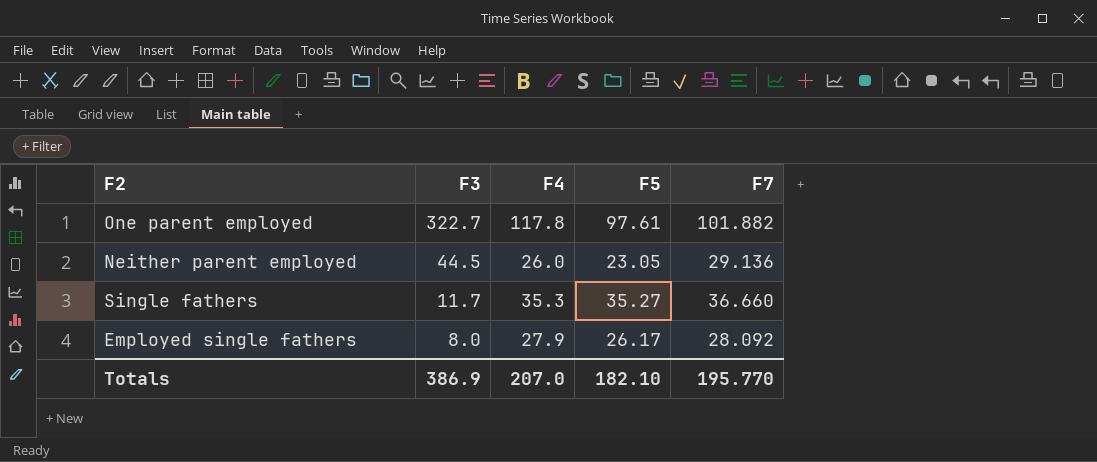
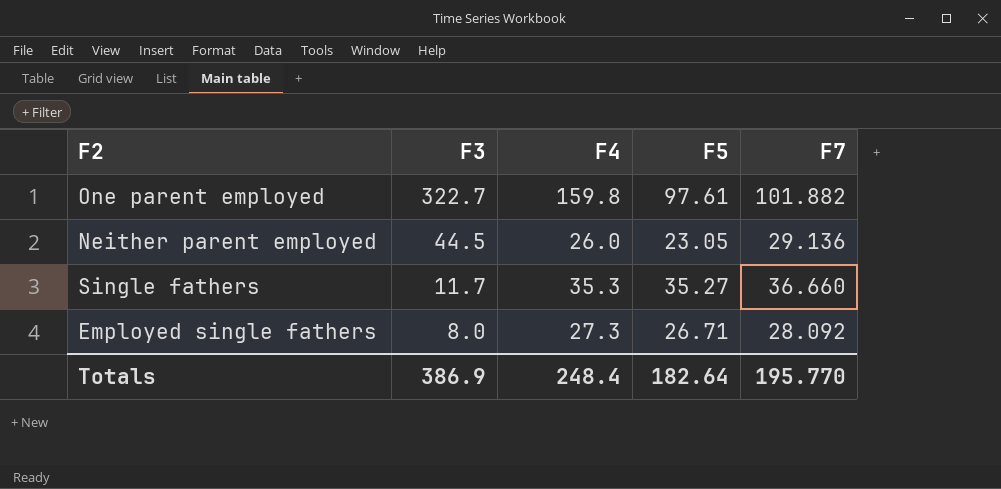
One parent employed | F4: 117.8 -> 159.8
Employed single fathers | F4: 27.9 -> 27.3
Employed single fathers | F5: 26.17 -> 26.71
Totals | F4: 207.0 -> 248.4
Totals | F5: 182.10 -> 182.64

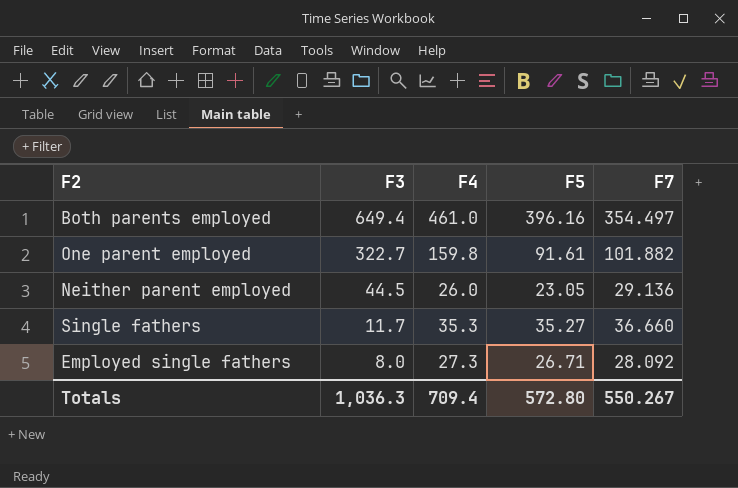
row Both parents employed: none -> 649.4 | 461.0 | 396.16 | 354.497
One parent employed | F5: 97.61 -> 91.61
Totals | F3: 386.9 -> 1,036.3
Totals | F4: 248.4 -> 709.4
Totals | F5: 182.64 -> 572.80
Totals | F7: 195.770 -> 550.267

